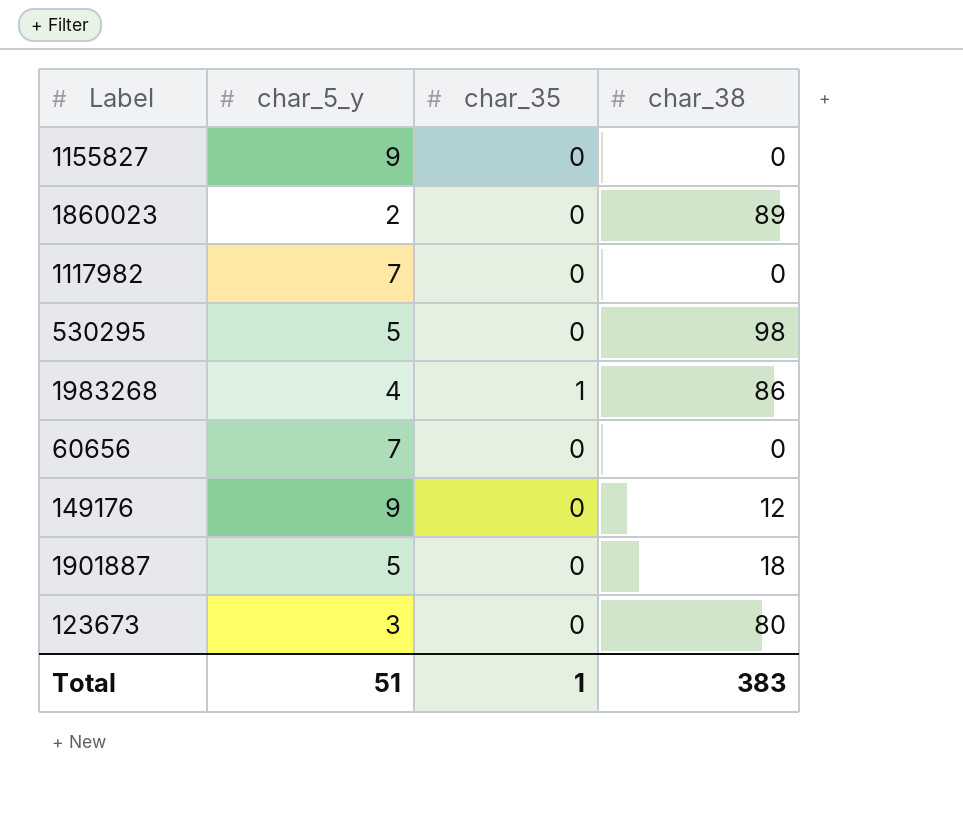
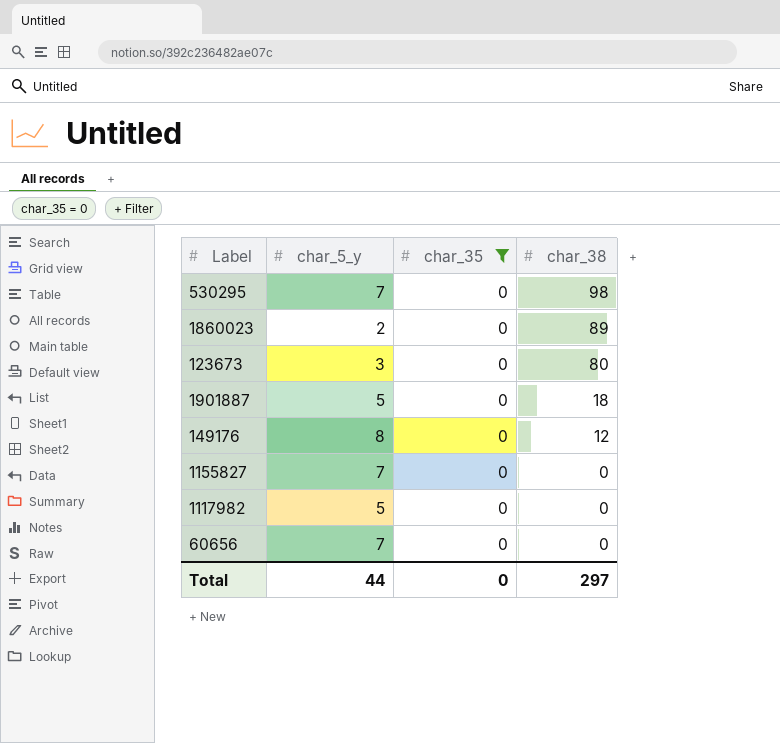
filter: none -> char_35 = 0
row order: none -> char_38 descending
530295 | char_5_y: 5 -> 7
149176 | char_5_y: 9 -> 8
1155827 | char_5_y: 9 -> 7
1117982 | char_5_y: 7 -> 5
Total | char_5_y: 51 -> 44
Total | char_35: 1 -> 0
Total | char_38: 383 -> 297

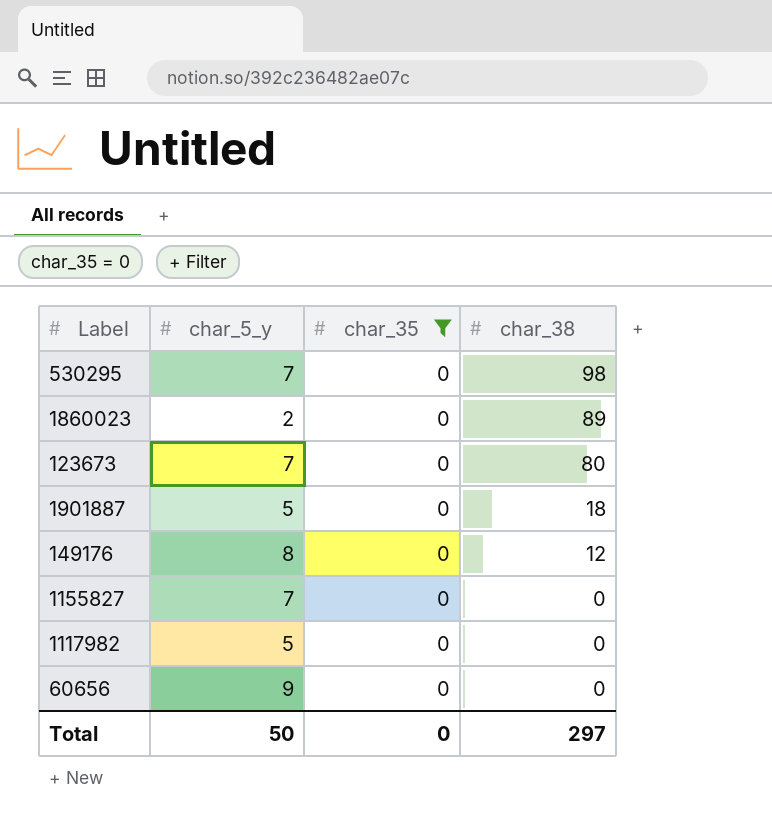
123673 | char_5_y: 3 -> 7
60656 | char_5_y: 7 -> 9
Total | char_5_y: 44 -> 50

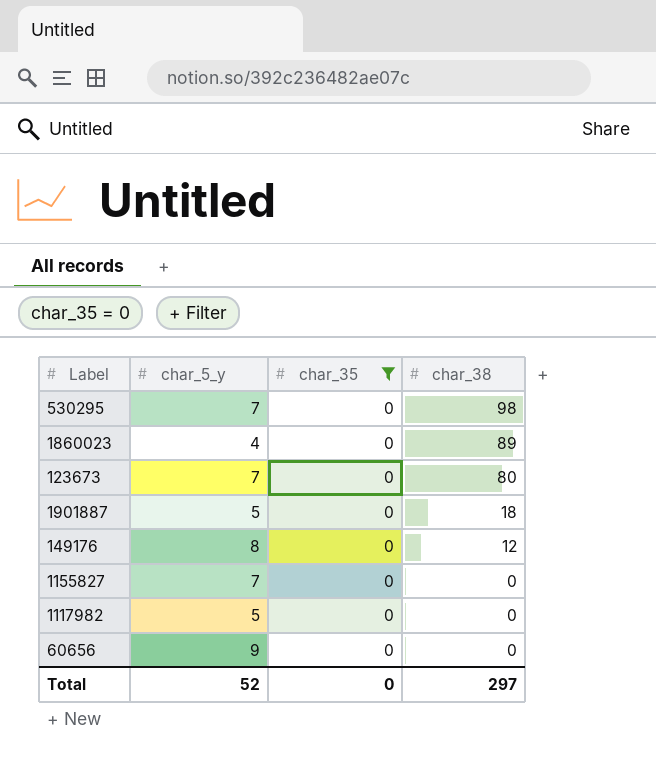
1860023 | char_5_y: 2 -> 4
Total | char_5_y: 50 -> 52

